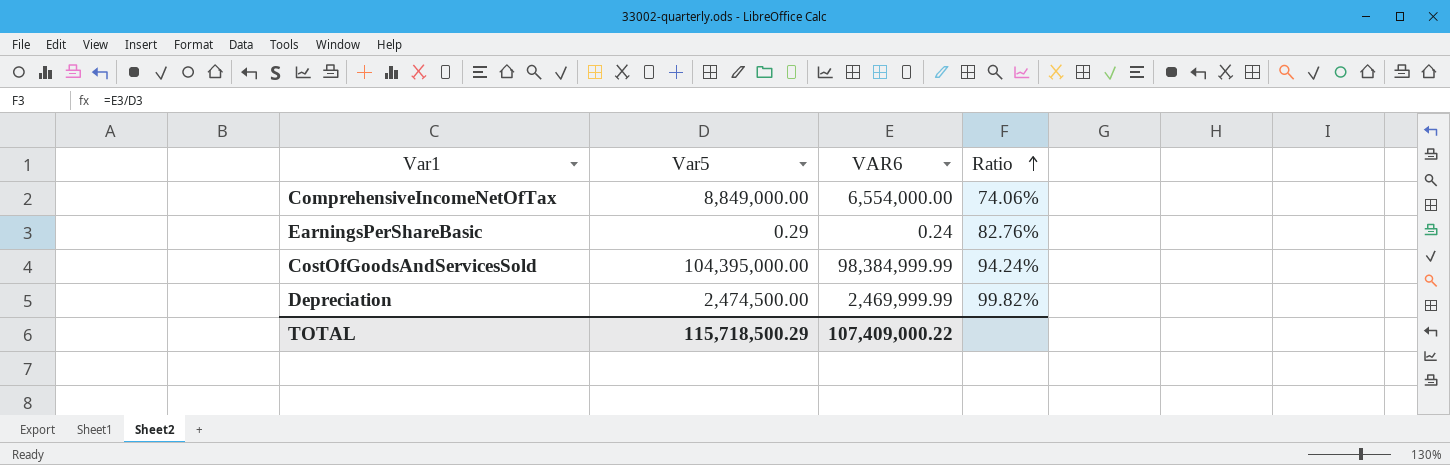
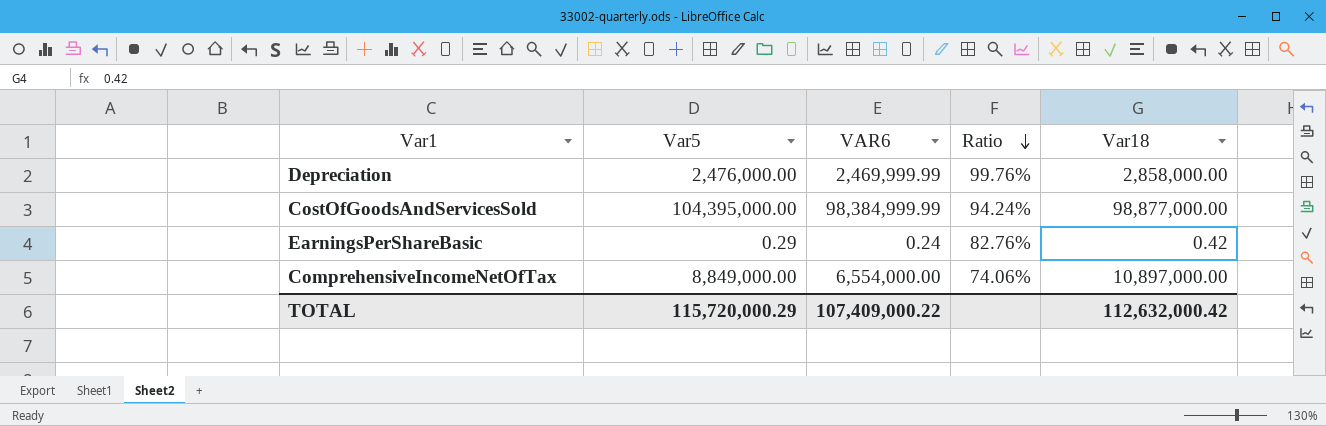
row order: Ratio ascending -> Ratio descending
column Var18 | position: none -> 5
Depreciation | Var5: 2,474,500.00 -> 2,476,000.00
Depreciation | Ratio: 99.82% -> 99.76%
TOTAL | Var5: 115,718,500.29 -> 115,720,000.29

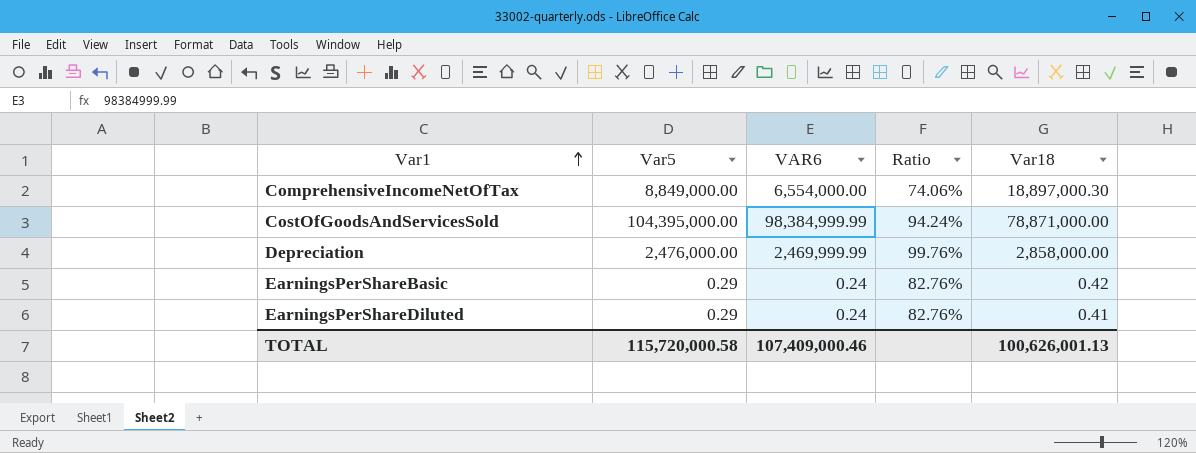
row order: Ratio descending -> Var1 ascending
ComprehensiveIncomeNetOfTax | Var18: 10,897,000.00 -> 18,897,000.30
CostOfGoodsAndServicesSold | Var18: 98,877,000.00 -> 78,871,000.00
row EarningsPerShareDiluted: none -> 0.29 | 0.24 | 82.76% | 0.41
TOTAL | Var5: 115,720,000.29 -> 115,720,000.58
TOTAL | VAR6: 107,409,000.22 -> 107,409,000.46
TOTAL | Var18: 112,632,000.42 -> 100,626,001.13

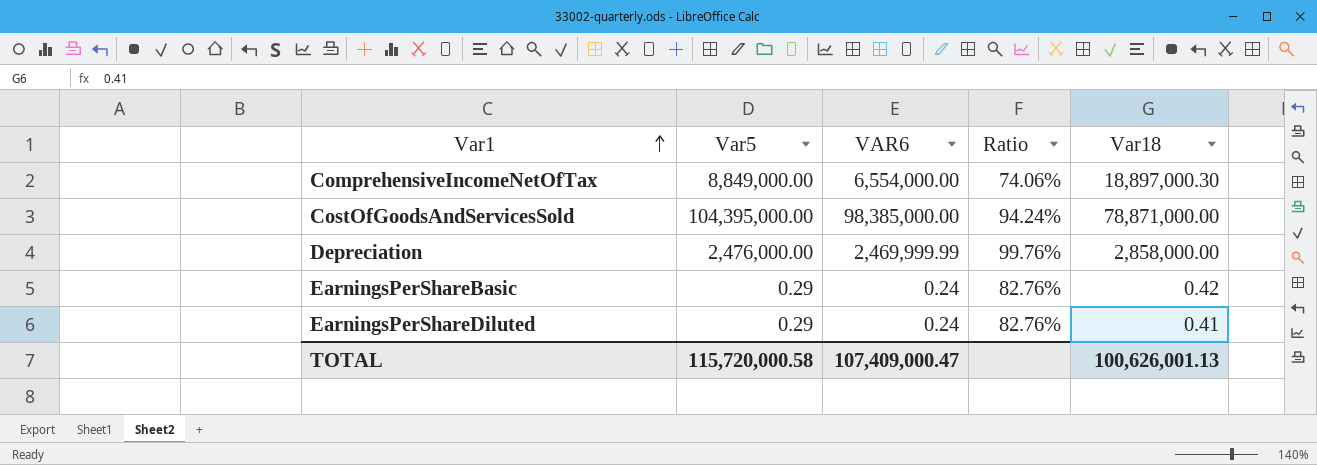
CostOfGoodsAndServicesSold | VAR6: 98,384,999.99 -> 98,385,000.00
TOTAL | VAR6: 107,409,000.46 -> 107,409,000.47

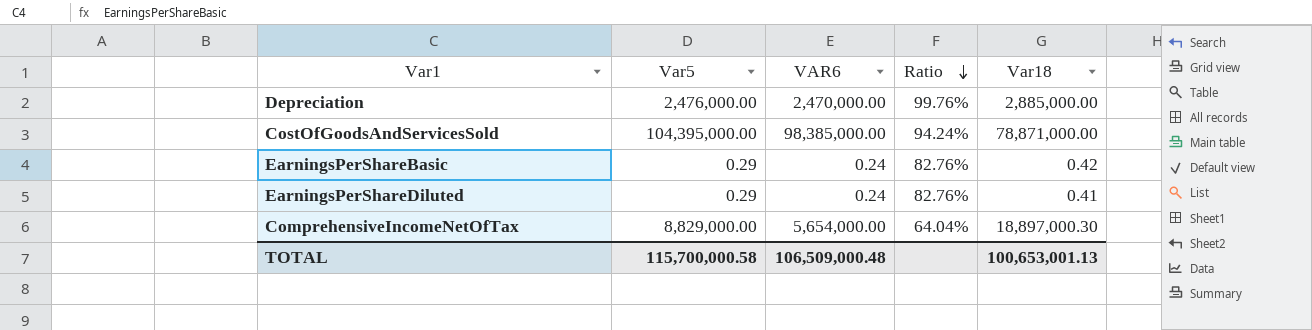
row order: Var1 ascending -> Ratio descending
Depreciation | VAR6: 2,469,999.99 -> 2,470,000.00
Depreciation | Var18: 2,858,000.00 -> 2,885,000.00
ComprehensiveIncomeNetOfTax | Var5: 8,849,000.00 -> 8,829,000.00
ComprehensiveIncomeNetOfTax | VAR6: 6,554,000.00 -> 5,654,000.00
ComprehensiveIncomeNetOfTax | Ratio: 74.06% -> 64.04%
TOTAL | Var5: 115,720,000.58 -> 115,700,000.58
TOTAL | VAR6: 107,409,000.47 -> 106,509,000.48
TOTAL | Var18: 100,626,001.13 -> 100,653,001.13

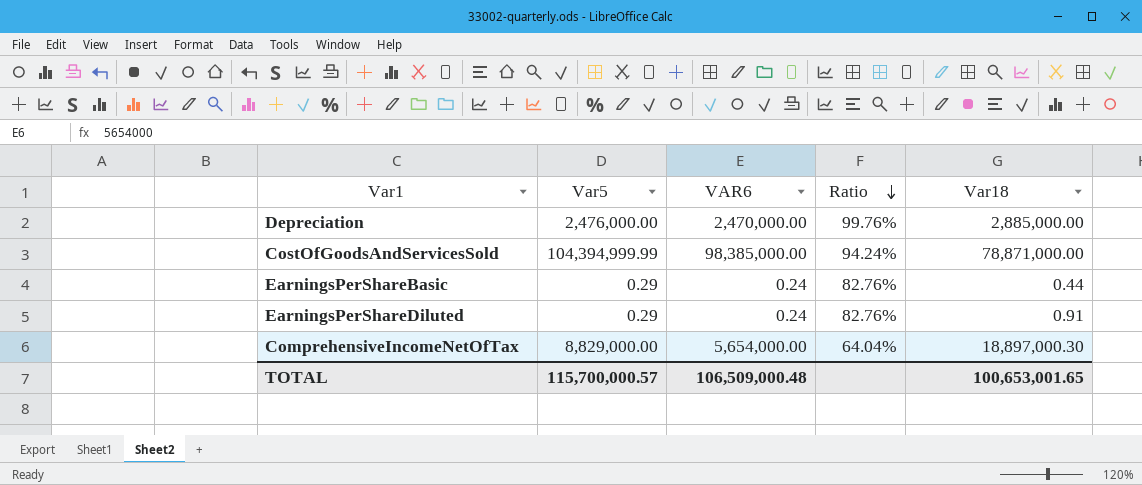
CostOfGoodsAndServicesSold | Var5: 104,395,000.00 -> 104,394,999.99
EarningsPerShareBasic | Var18: 0.42 -> 0.44
EarningsPerShareDiluted | Var18: 0.41 -> 0.91
TOTAL | Var5: 115,700,000.58 -> 115,700,000.57
TOTAL | Var18: 100,653,001.13 -> 100,653,001.65

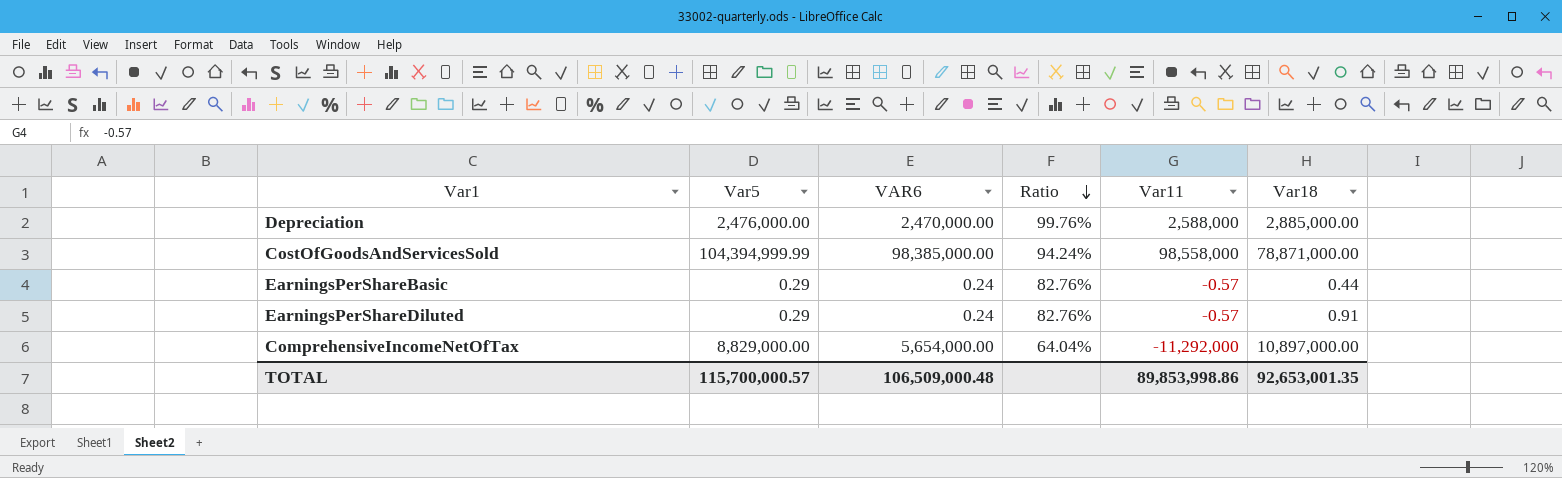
column Var11 | position: none -> 5
ComprehensiveIncomeNetOfTax | Var18: 18,897,000.30 -> 10,897,000.00
TOTAL | Var18: 100,653,001.65 -> 92,653,001.35

